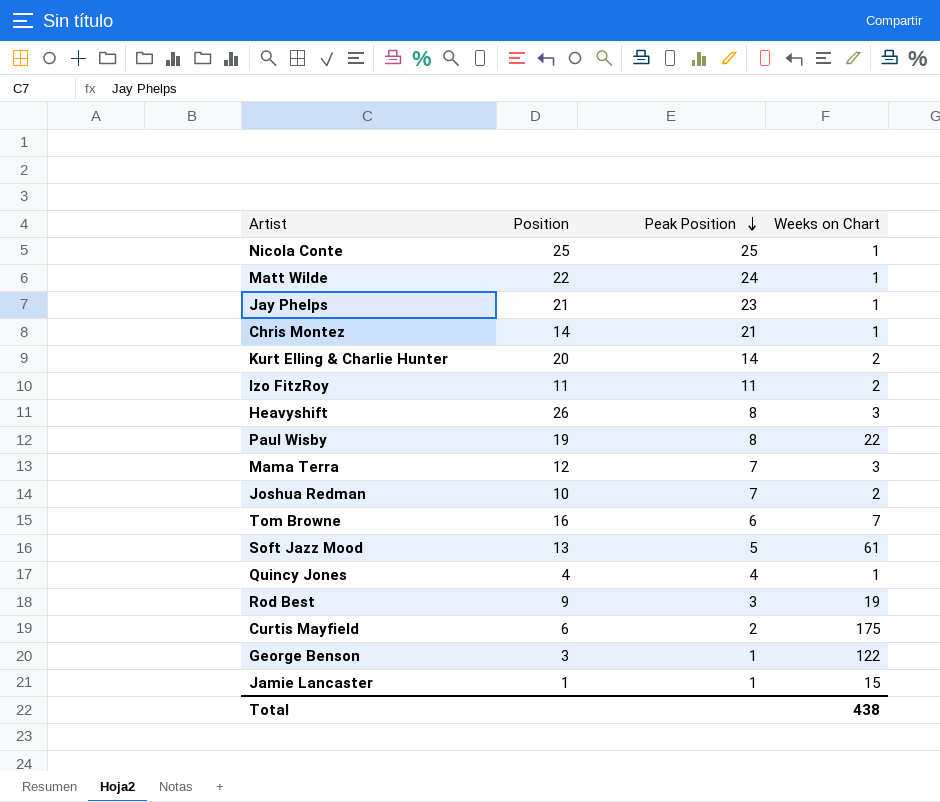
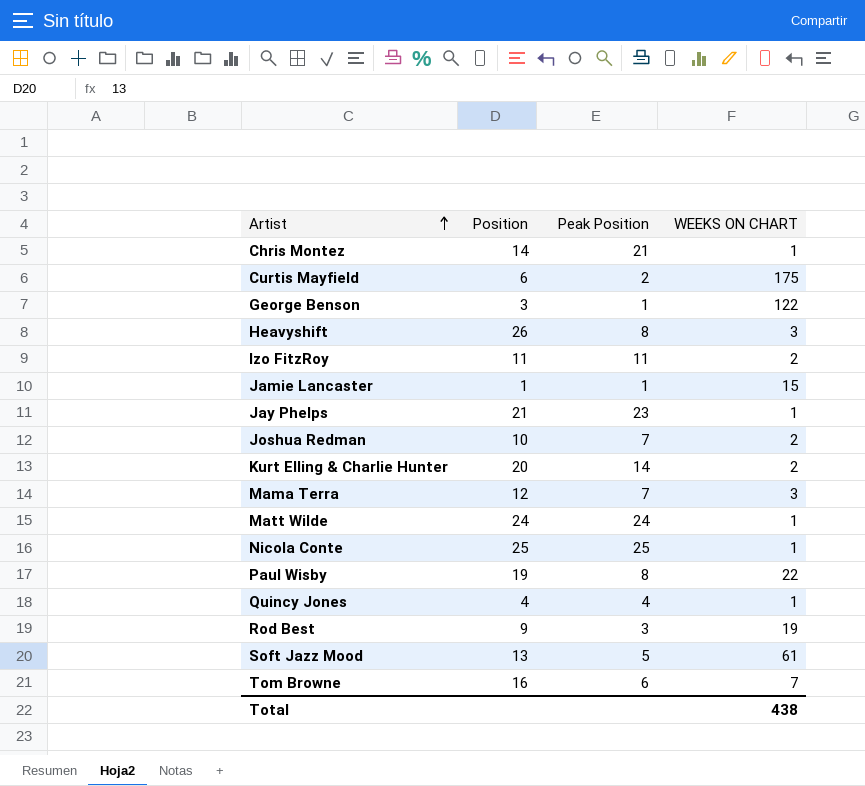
row order: Peak Position descending -> Artist ascending
column name: Weeks on Chart -> WEEKS ON CHART
Matt Wilde | Position: 22 -> 24

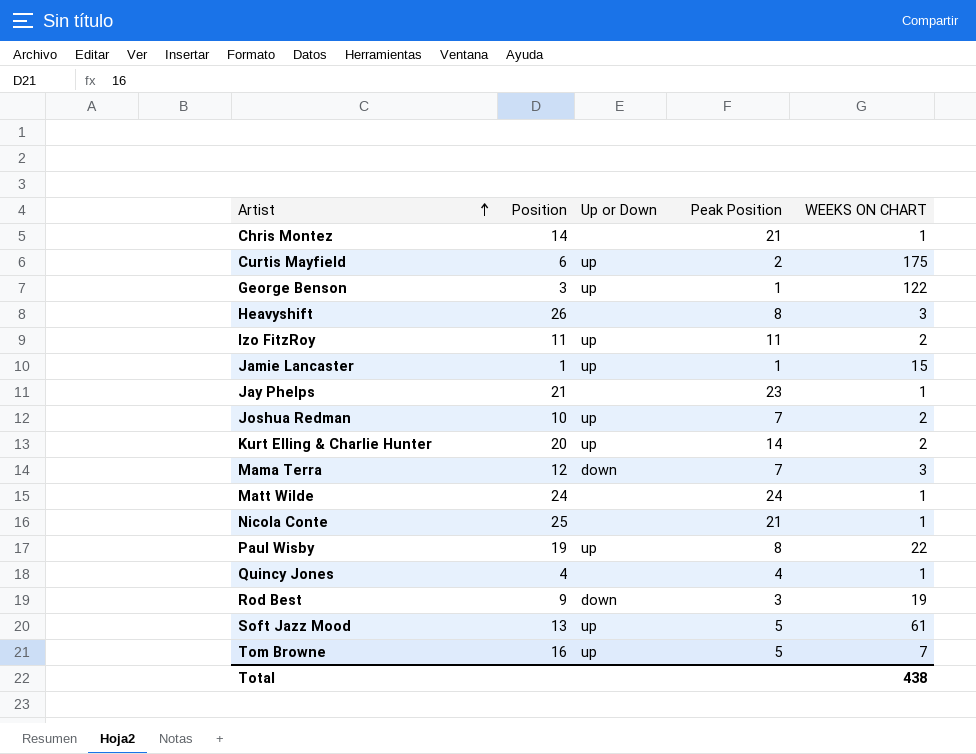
column Up or Down | position: none -> 3
Nicola Conte | Peak Position: 25 -> 21
Tom Browne | Peak Position: 6 -> 5

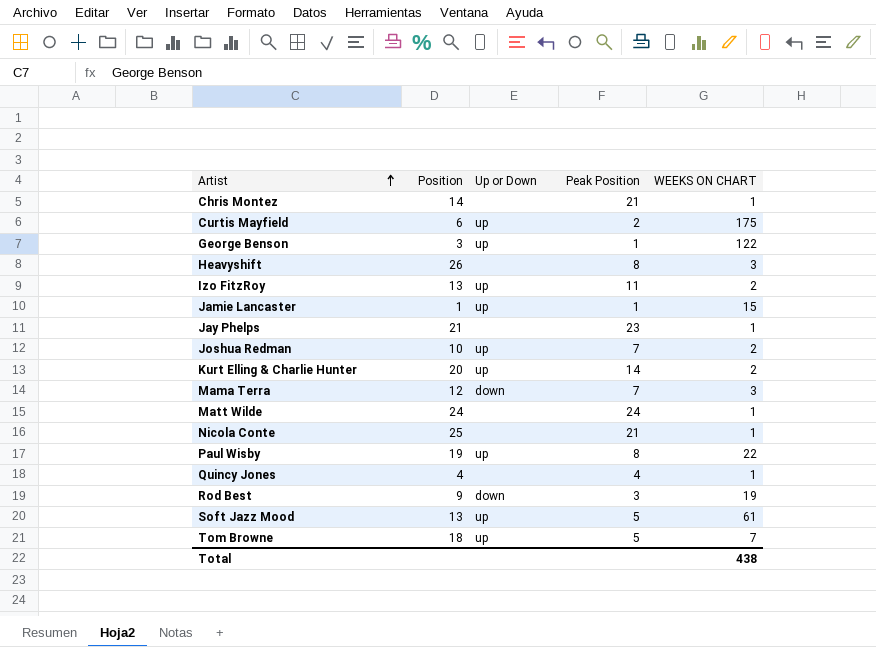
Izo FitzRoy | Position: 11 -> 13
Tom Browne | Position: 16 -> 18

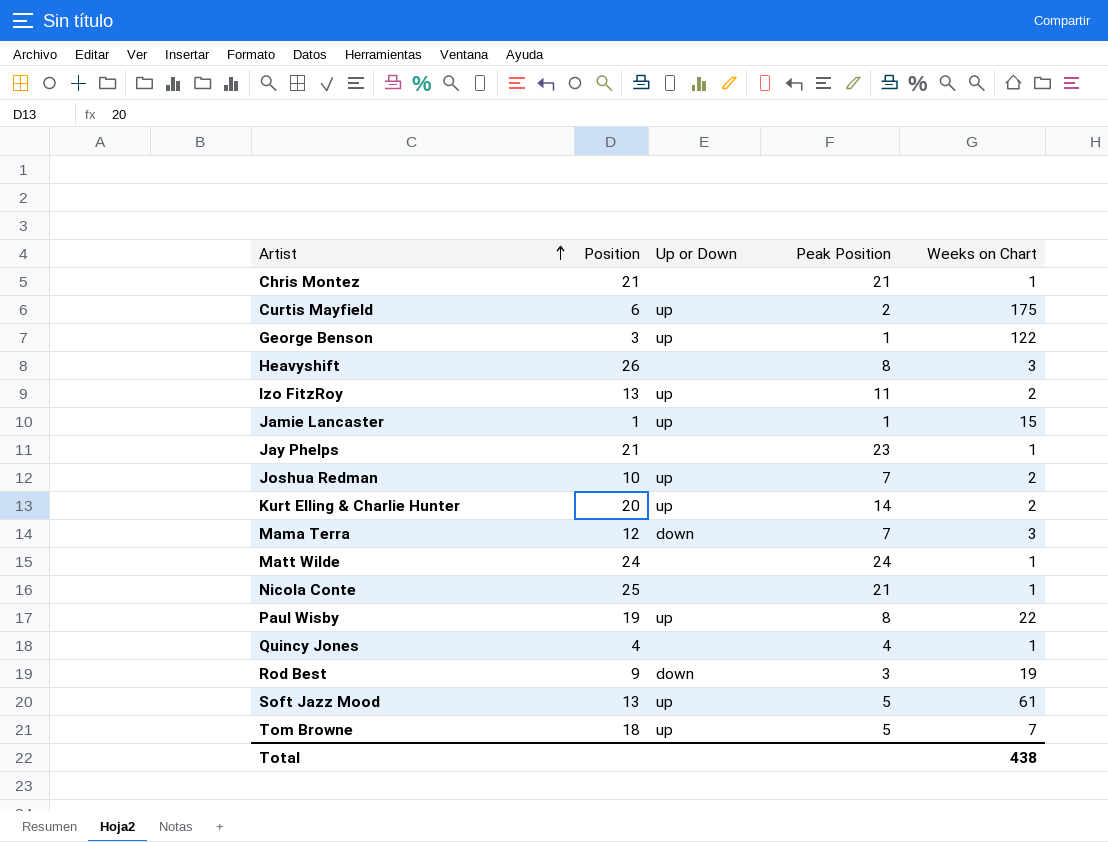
column name: WEEKS ON CHART -> Weeks on Chart
Chris Montez | Position: 14 -> 21

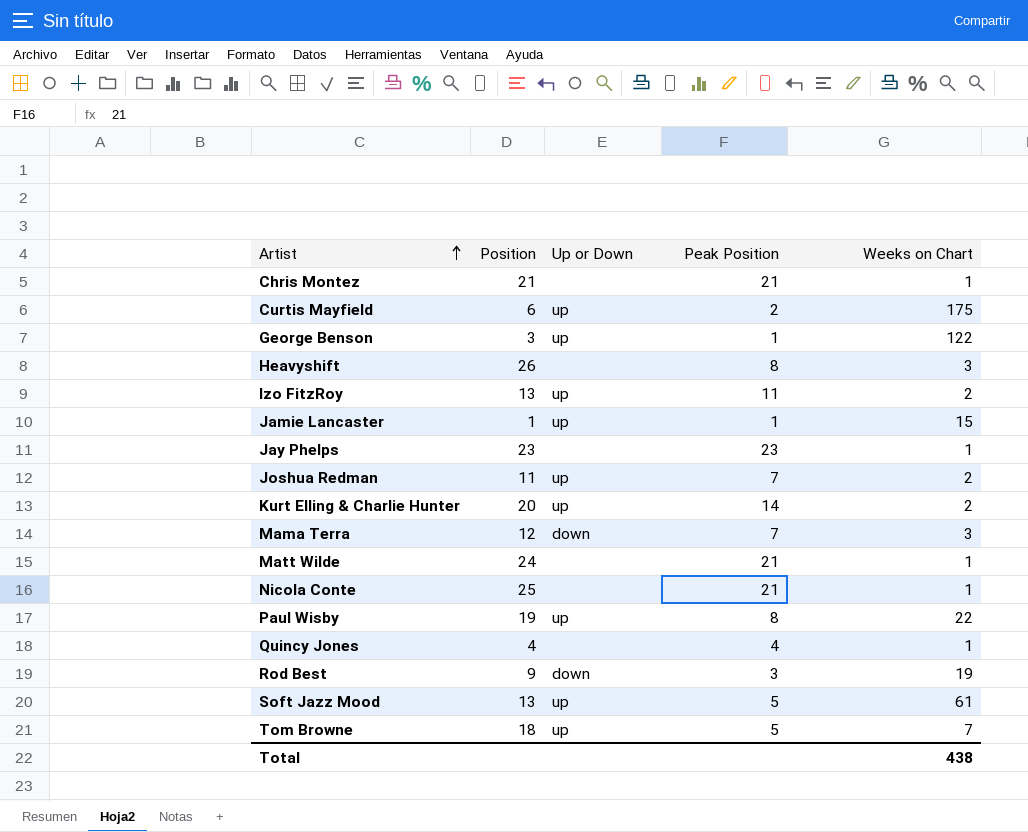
Jay Phelps | Position: 21 -> 23
Joshua Redman | Position: 10 -> 11
Matt Wilde | Peak Position: 24 -> 21

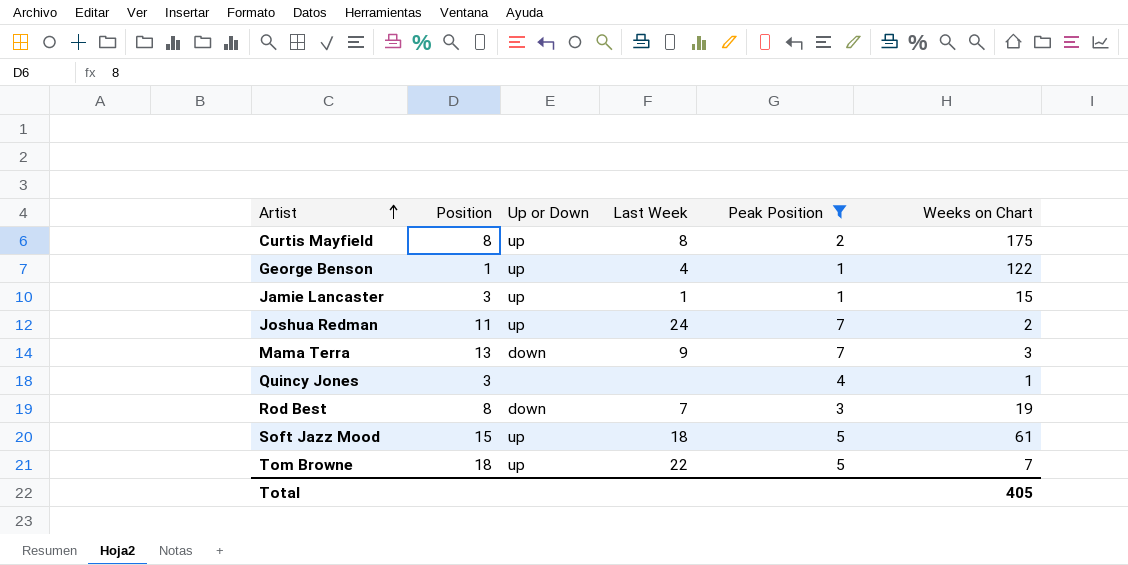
filter: none -> Peak Position <= 7
column Last Week | position: none -> 4
Curtis Mayfield | Position: 6 -> 8
George Benson | Position: 3 -> 1
Jamie Lancaster | Position: 1 -> 3
Mama Terra | Position: 12 -> 13
Quincy Jones | Position: 4 -> 3
Rod Best | Position: 9 -> 8
Soft Jazz Mood | Position: 13 -> 15
Total | Weeks on Chart: 438 -> 405

